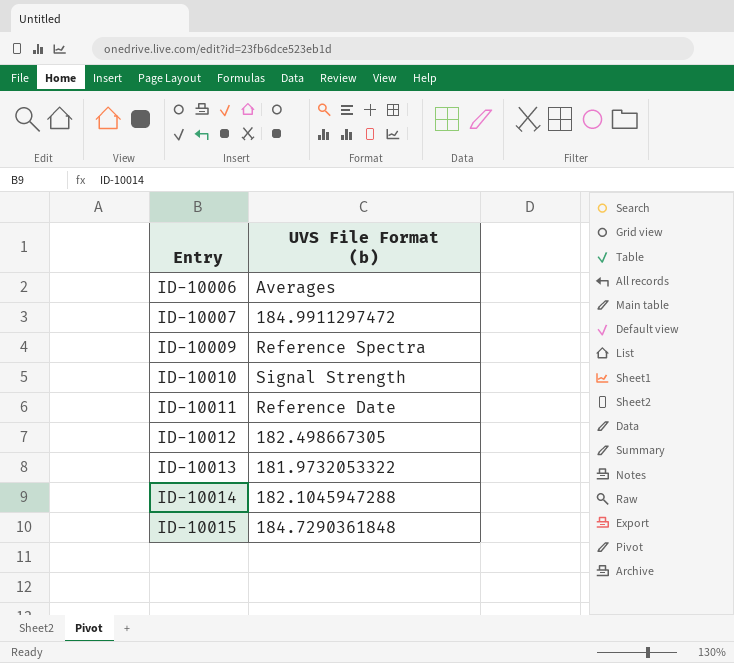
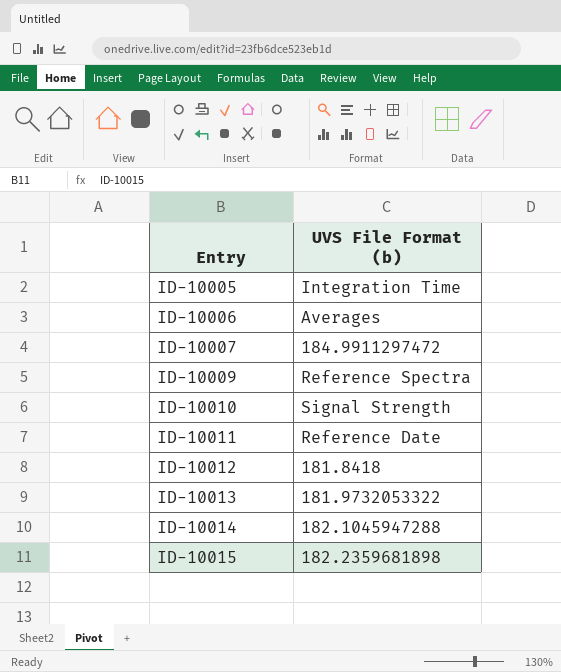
row ID-10005: none -> Integration Time
ID-10012 | UVS File Format (b): 182.498667305 -> 181.8418
ID-10015 | UVS File Format (b): 184.7290361848 -> 182.2359681898

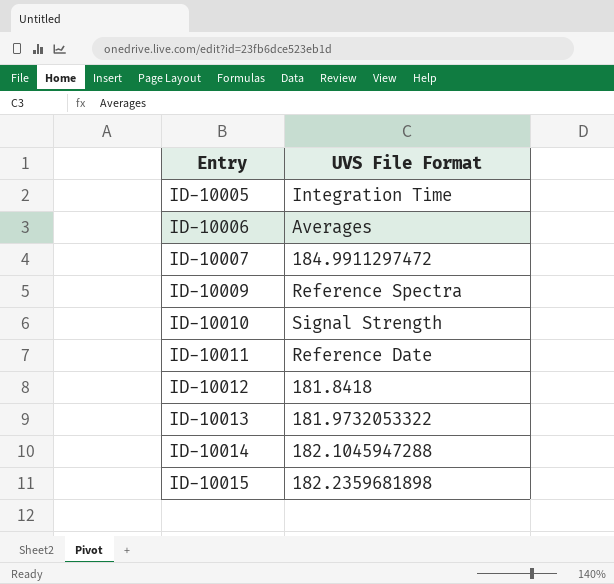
column name: UVS File Format (b) -> UVS File Format

